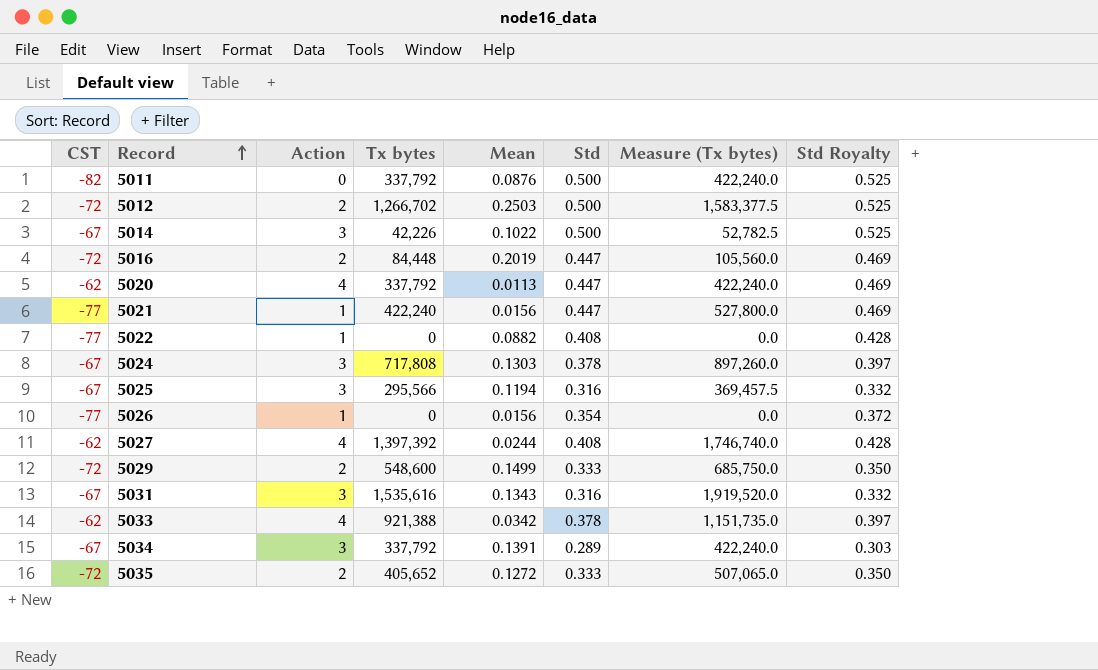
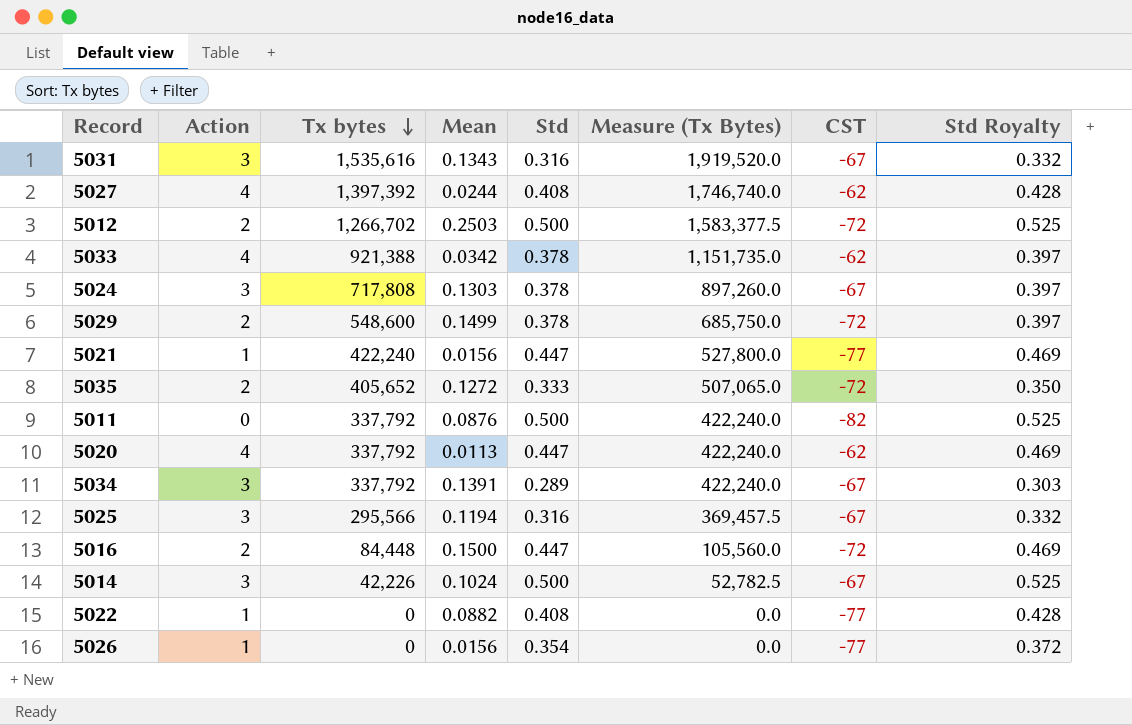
row order: Record ascending -> Tx bytes descending
column name: Measure (Tx bytes) -> Measure (Tx Bytes)
column CST | position: 1 -> 7
5029 | Std: 0.333 -> 0.378
5029 | Std Royalty: 0.350 -> 0.397
5016 | Mean: 0.2019 -> 0.1500
5014 | Mean: 0.1022 -> 0.1024

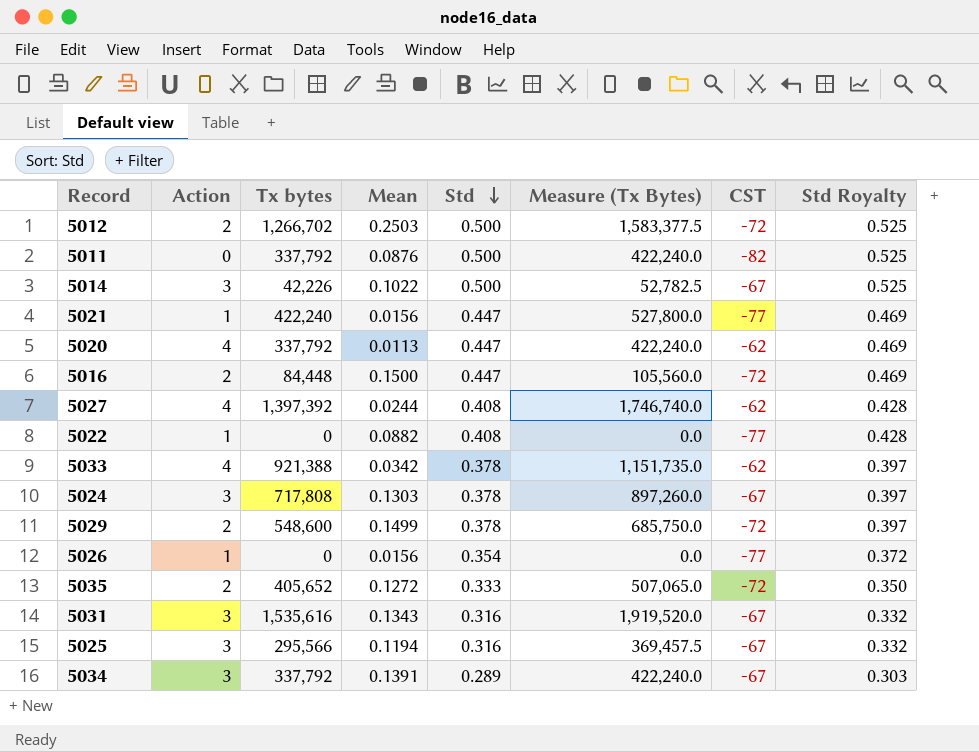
row order: Tx bytes descending -> Std descending
5014 | Mean: 0.1024 -> 0.1022

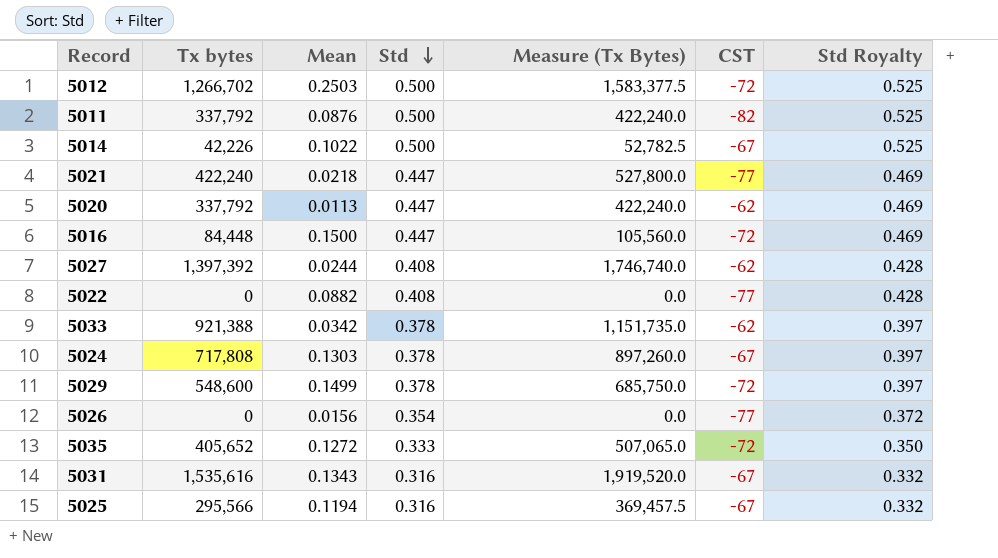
column Action | position: 2 -> none
row 5034: 3 | 337,792 | 0.1391 | 0.289 | 422,240.0 | -67 | 0.303 -> none
5021 | Mean: 0.0156 -> 0.0218

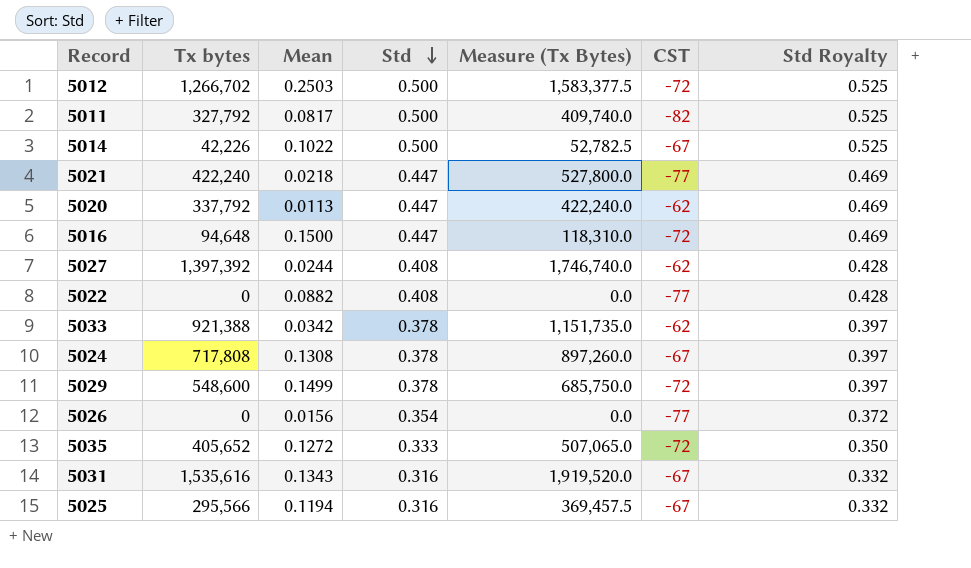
5011 | Tx bytes: 337,792 -> 327,792
5011 | Mean: 0.0876 -> 0.0817
5011 | Measure (Tx Bytes): 422,240.0 -> 409,740.0
5016 | Tx bytes: 84,448 -> 94,648
5016 | Measure (Tx Bytes): 105,560.0 -> 118,310.0
5024 | Mean: 0.1303 -> 0.1308

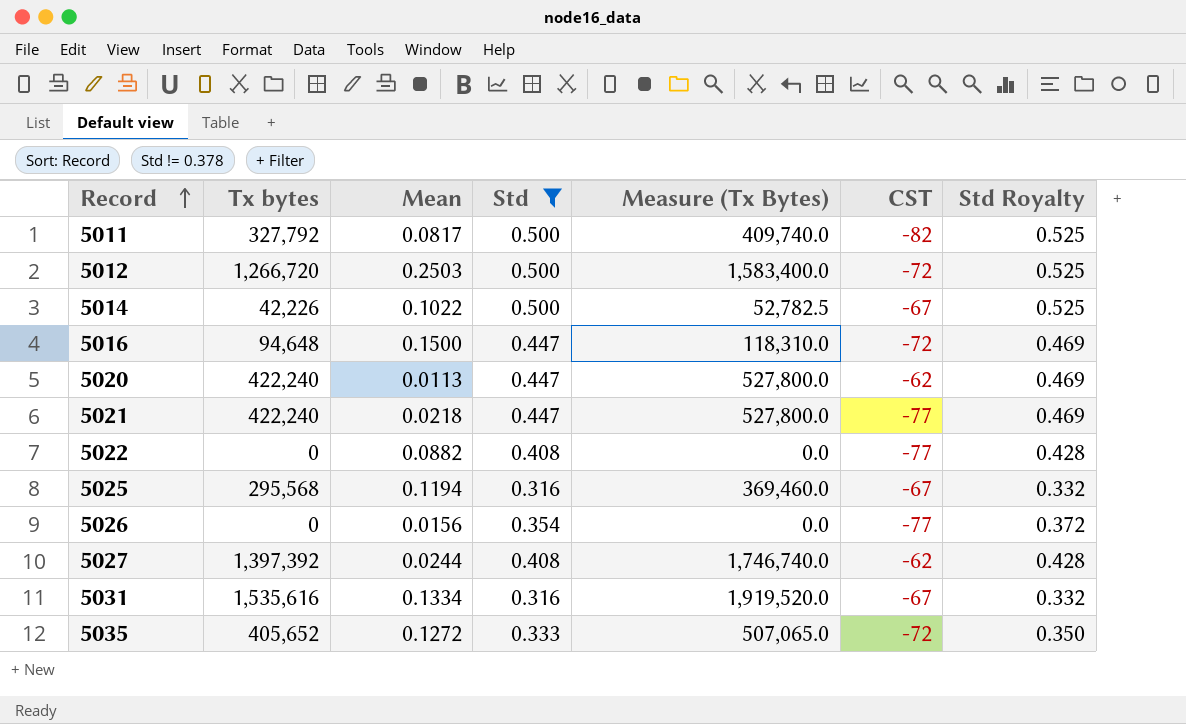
filter: none -> Std != 0.378
row order: Std descending -> Record ascending
5012 | Tx bytes: 1,266,702 -> 1,266,720
5012 | Measure (Tx Bytes): 1,583,377.5 -> 1,583,400.0
5020 | Tx bytes: 337,792 -> 422,240
5020 | Measure (Tx Bytes): 422,240.0 -> 527,800.0
5025 | Tx bytes: 295,566 -> 295,568
5025 | Measure (Tx Bytes): 369,457.5 -> 369,460.0
5031 | Mean: 0.1343 -> 0.1334

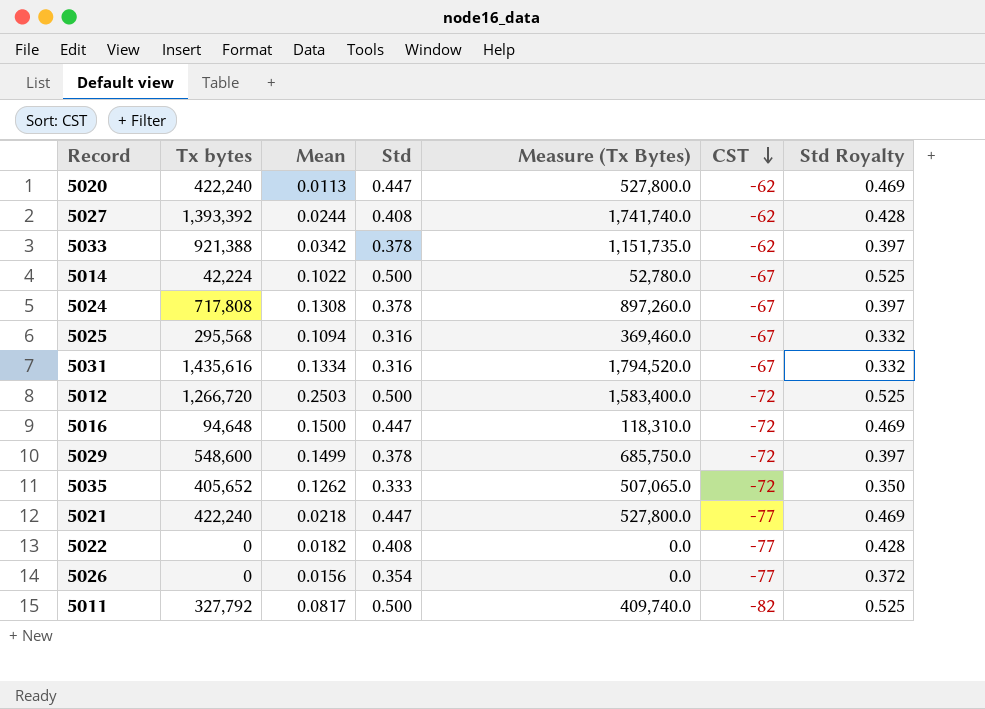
filter: Std != 0.378 -> none
row order: Record ascending -> CST descending
5027 | Tx bytes: 1,397,392 -> 1,393,392
5027 | Measure (Tx Bytes): 1,746,740.0 -> 1,741,740.0
5014 | Tx bytes: 42,226 -> 42,224
5014 | Measure (Tx Bytes): 52,782.5 -> 52,780.0
5025 | Mean: 0.1194 -> 0.1094
5031 | Tx bytes: 1,535,616 -> 1,435,616
5031 | Measure (Tx Bytes): 1,919,520.0 -> 1,794,520.0
5035 | Mean: 0.1272 -> 0.1262
5022 | Mean: 0.0882 -> 0.0182

